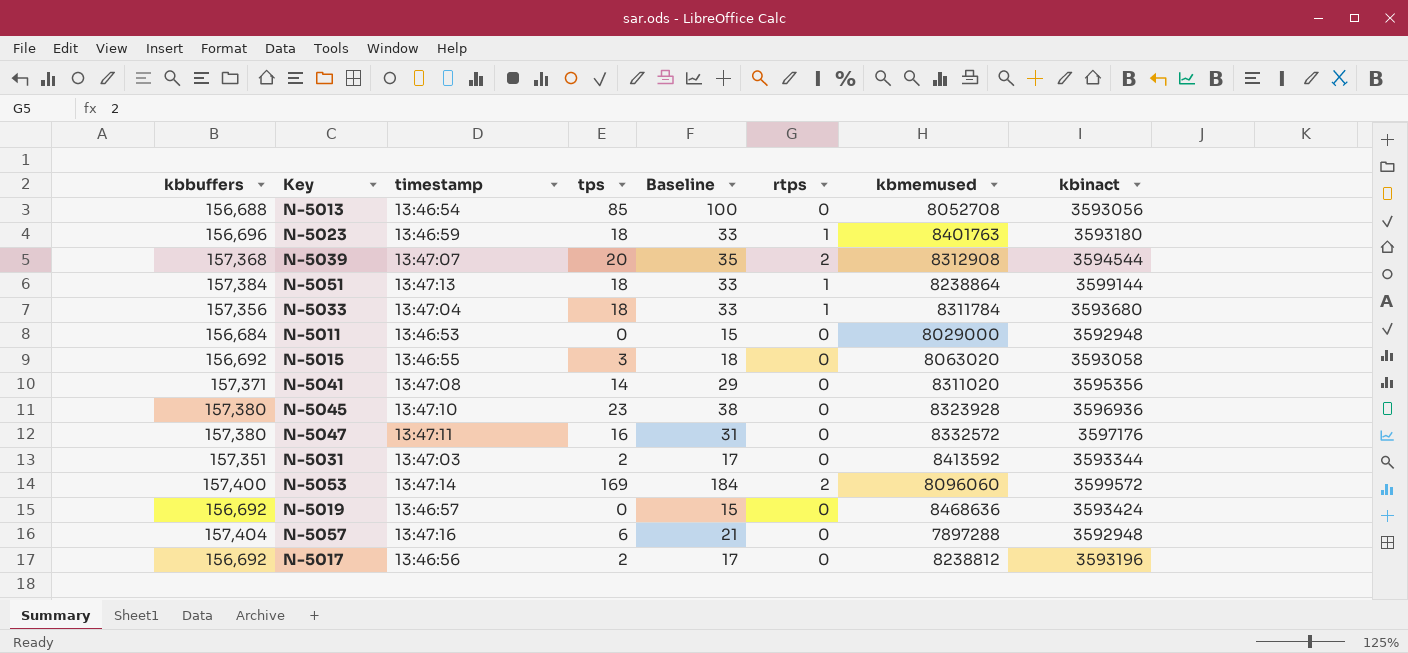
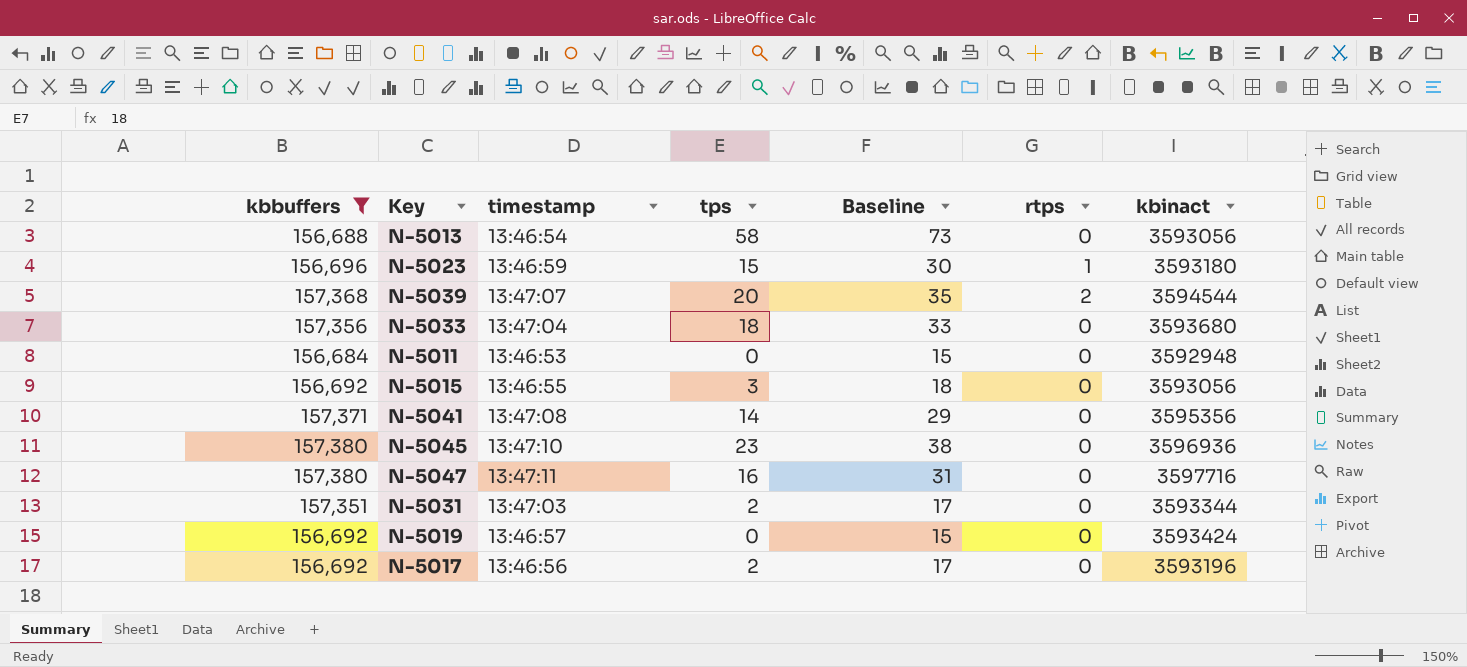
filter: none -> kbbuffers <= 157,380
column kbmemused | position: 7 -> none
N-5013 | tps: 85 -> 58
N-5013 | Baseline: 100 -> 73
N-5023 | tps: 18 -> 15
N-5023 | Baseline: 33 -> 30
N-5033 | rtps: 1 -> 0
N-5015 | kbinact: 3593058 -> 3593056
N-5047 | kbinact: 3597176 -> 3597716

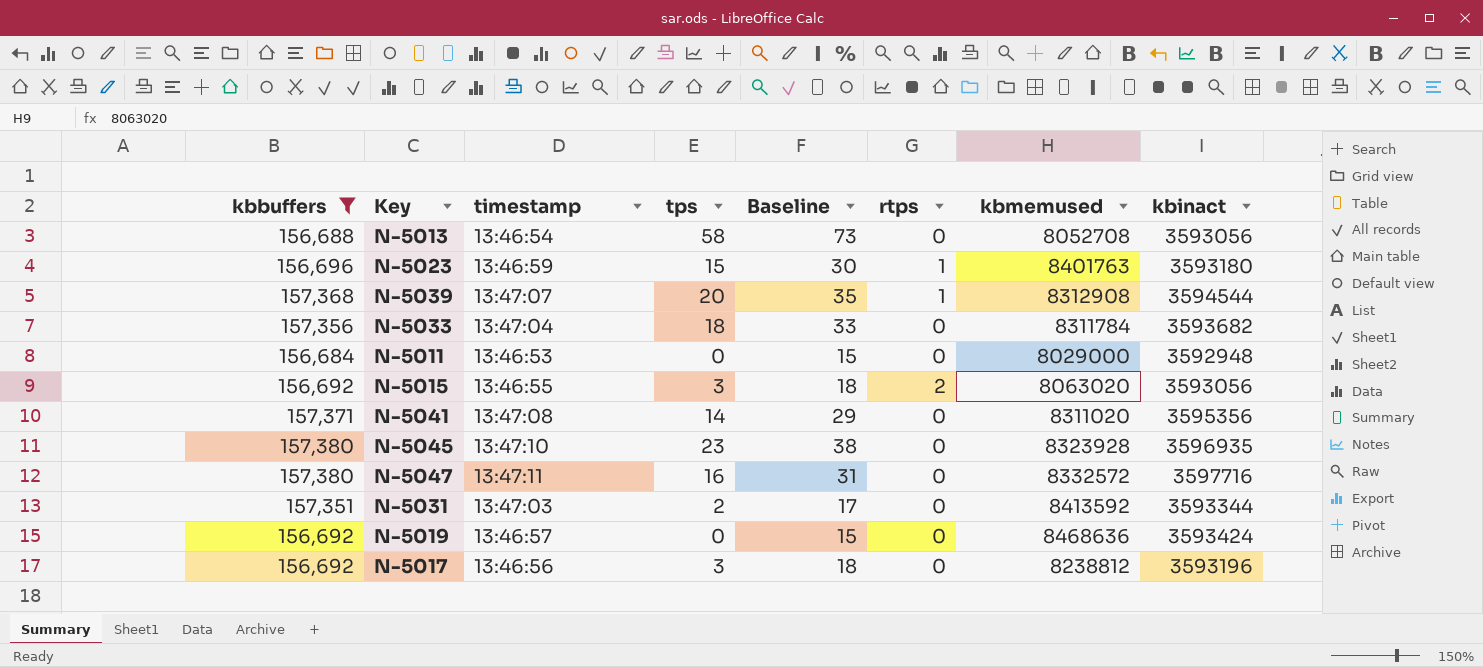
column kbmemused | position: none -> 7
N-5039 | rtps: 2 -> 1
N-5033 | kbinact: 3593680 -> 3593682
N-5015 | rtps: 0 -> 2
N-5045 | kbinact: 3596936 -> 3596935
N-5017 | tps: 2 -> 3
N-5017 | Baseline: 17 -> 18

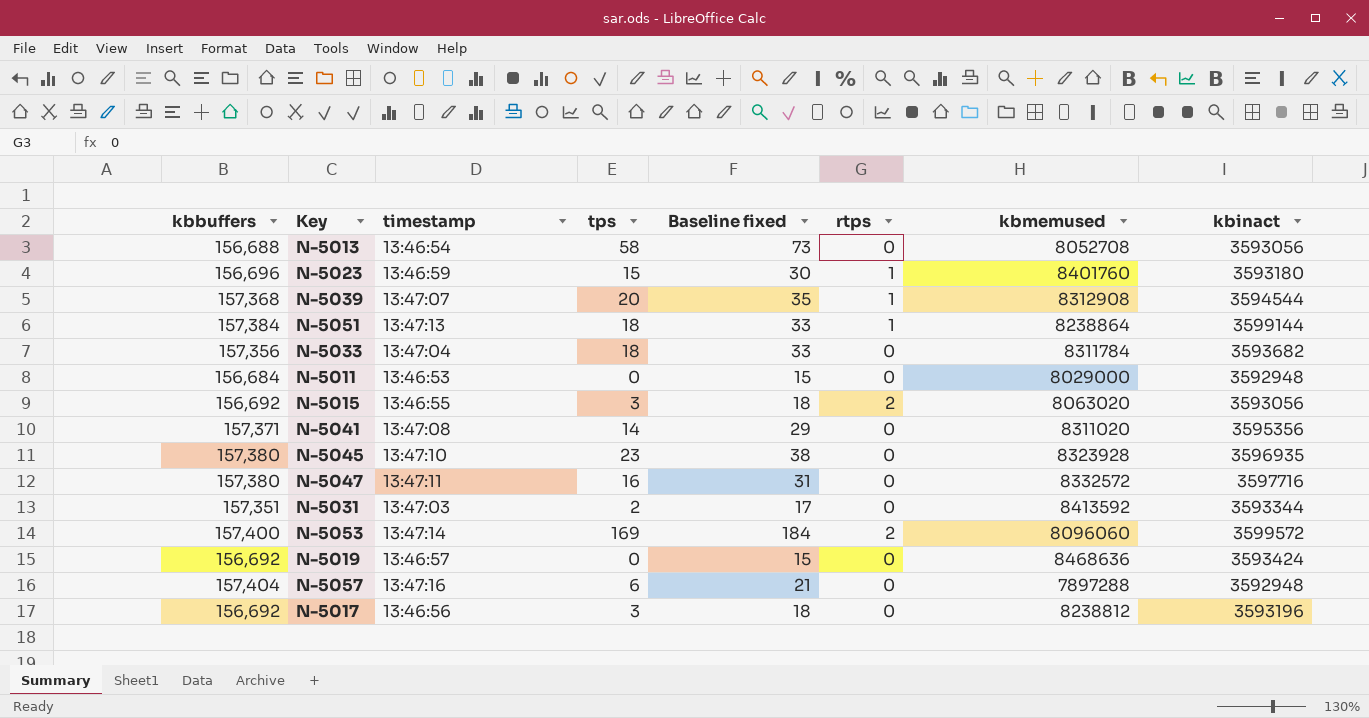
filter: kbbuffers <= 157,380 -> none
column name: Baseline -> Baseline fixed
N-5023 | kbmemused: 8401763 -> 8401760

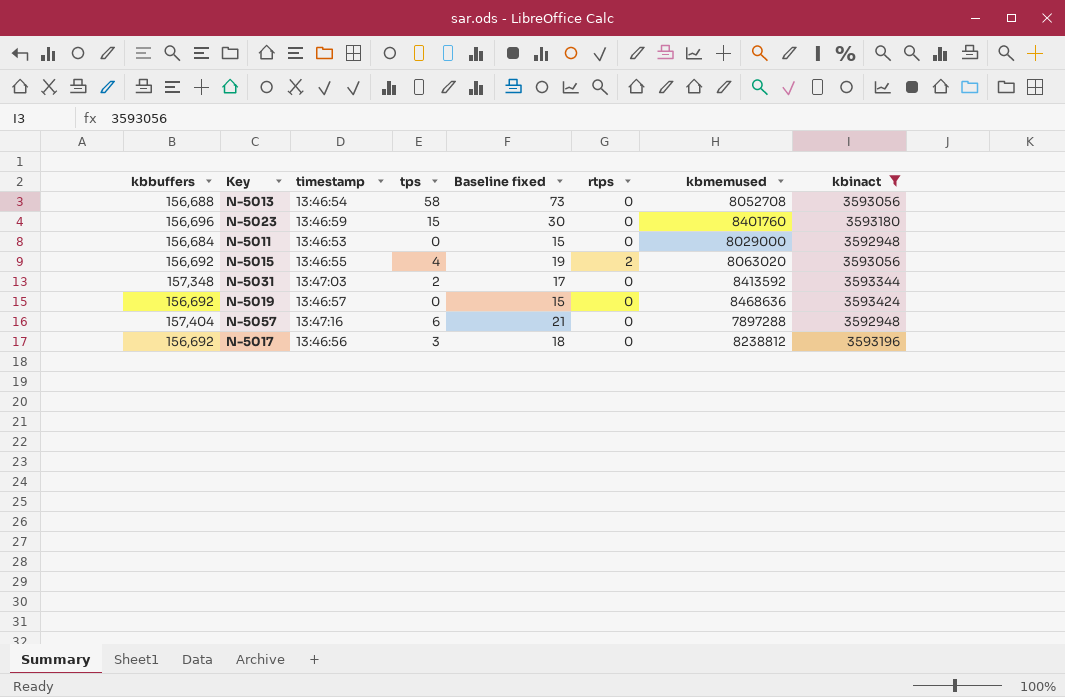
filter: none -> kbinact <= 3593424
N-5023 | rtps: 1 -> 0
N-5015 | tps: 3 -> 4
N-5015 | Baseline fixed: 18 -> 19
N-5031 | kbbuffers: 157,351 -> 157,348

